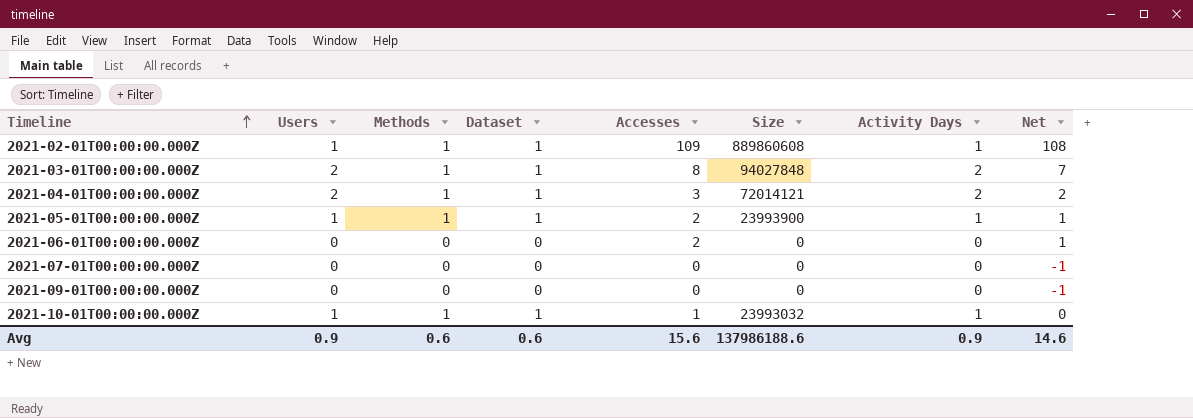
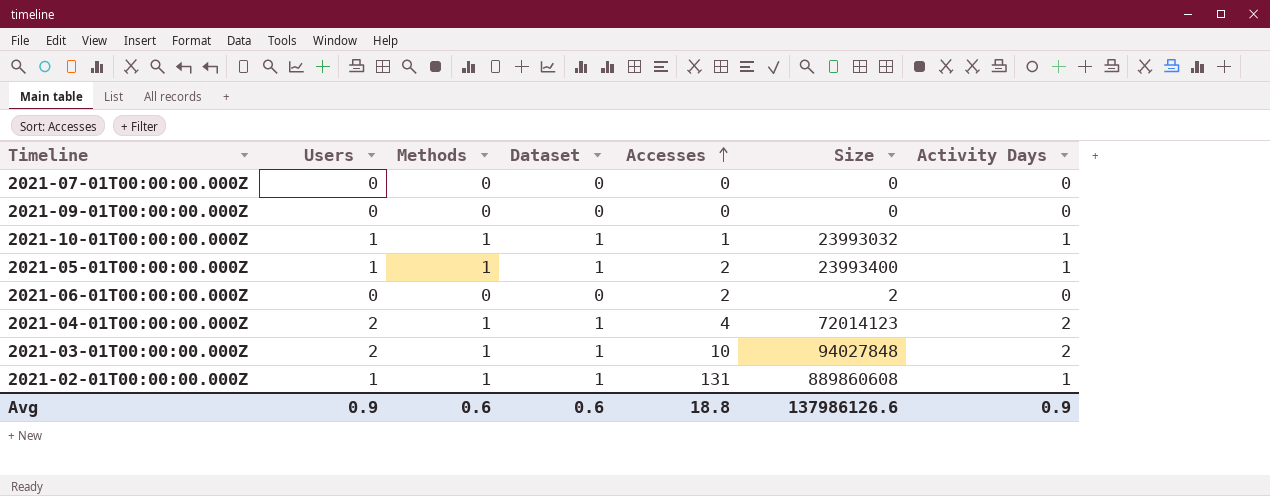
row order: Timeline ascending -> Accesses ascending
column Net | formula: [Accesses] - 1 -> none
2021-05-01T00:00:00.000Z | Size: 23993900 -> 23993400
2021-06-01T00:00:00.000Z | Size: 0 -> 2
2021-04-01T00:00:00.000Z | Accesses: 3 -> 4
2021-04-01T00:00:00.000Z | Size: 72014121 -> 72014123
2021-03-01T00:00:00.000Z | Accesses: 8 -> 10
2021-02-01T00:00:00.000Z | Accesses: 109 -> 131
Avg | Accesses: 15.6 -> 18.8
Avg | Size: 137986188.6 -> 137986126.6

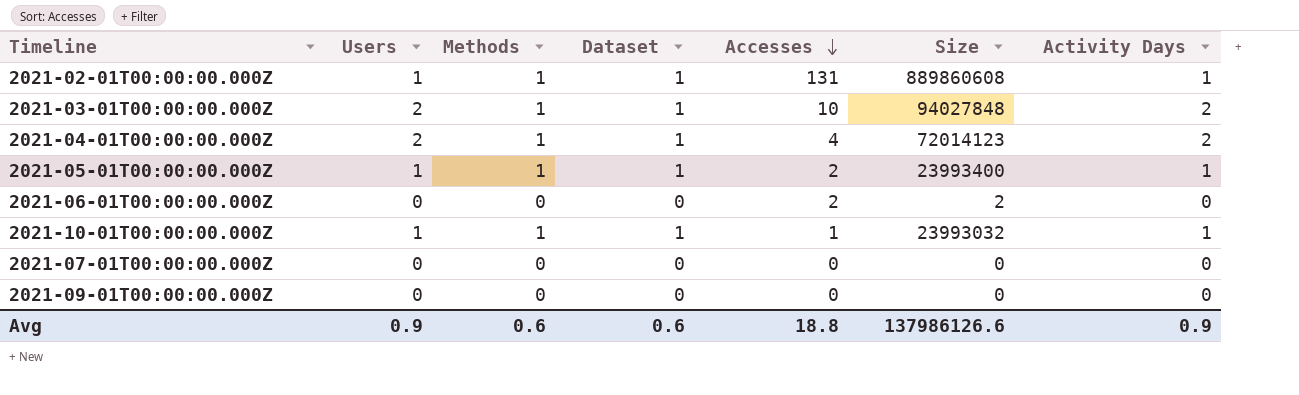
row order: Accesses ascending -> Accesses descending

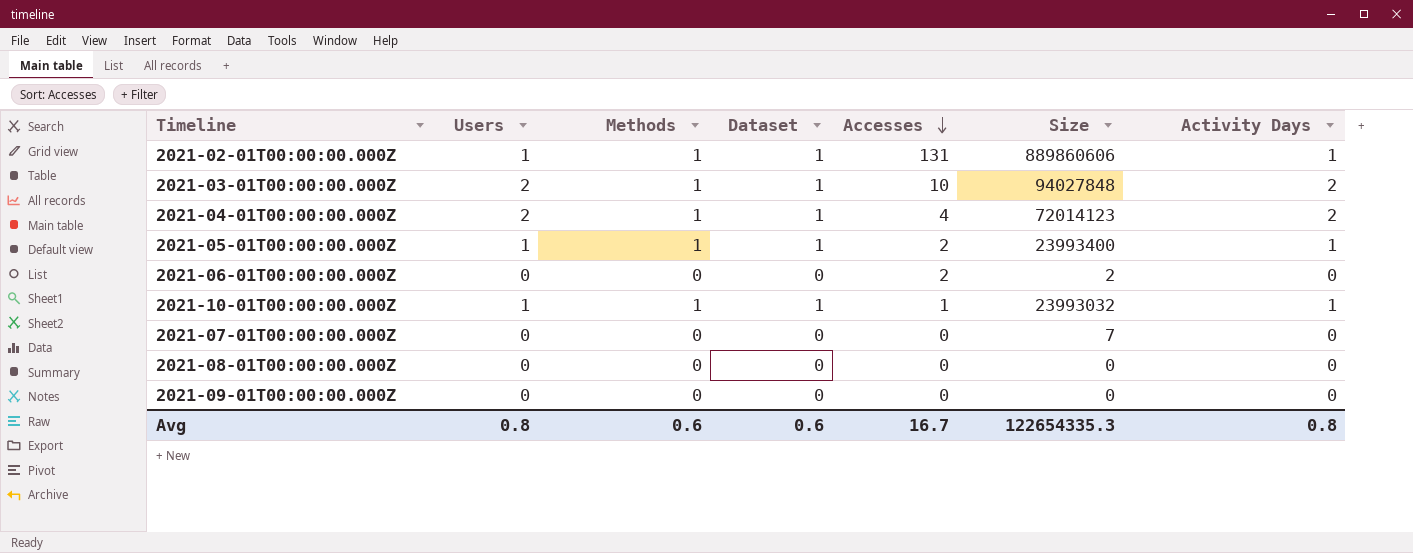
2021-02-01T00:00:00.000Z | Size: 889860608 -> 889860606
2021-07-01T00:00:00.000Z | Size: 0 -> 7
row 2021-08-01T00:00:00.000Z: none -> 0 | 0 | 0 | 0 | 0 | 0
Avg | Users: 0.9 -> 0.8
Avg | Accesses: 18.8 -> 16.7
Avg | Size: 137986126.6 -> 122654335.3
Avg | Activity Days: 0.9 -> 0.8

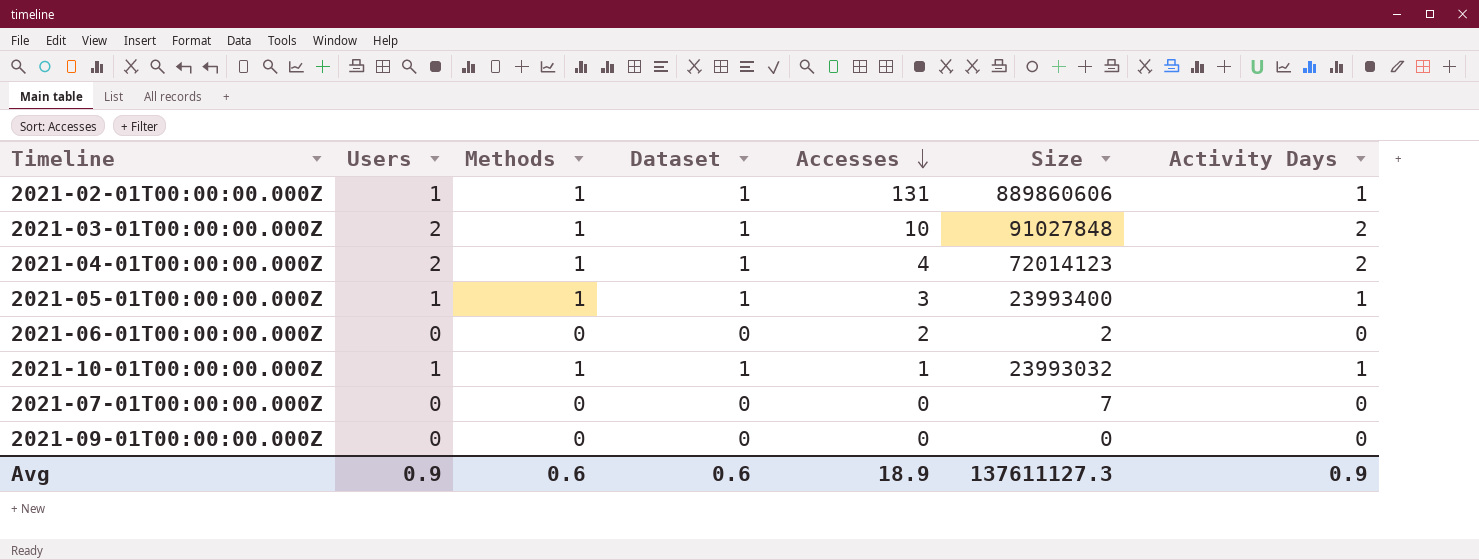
row 2021-08-01T00:00:00.000Z: 0 | 0 | 0 | 0 | 0 | 0 -> none
2021-03-01T00:00:00.000Z | Size: 94027848 -> 91027848
2021-05-01T00:00:00.000Z | Accesses: 2 -> 3
Avg | Users: 0.8 -> 0.9
Avg | Accesses: 16.7 -> 18.9
Avg | Size: 122654335.3 -> 137611127.3
Avg | Activity Days: 0.8 -> 0.9

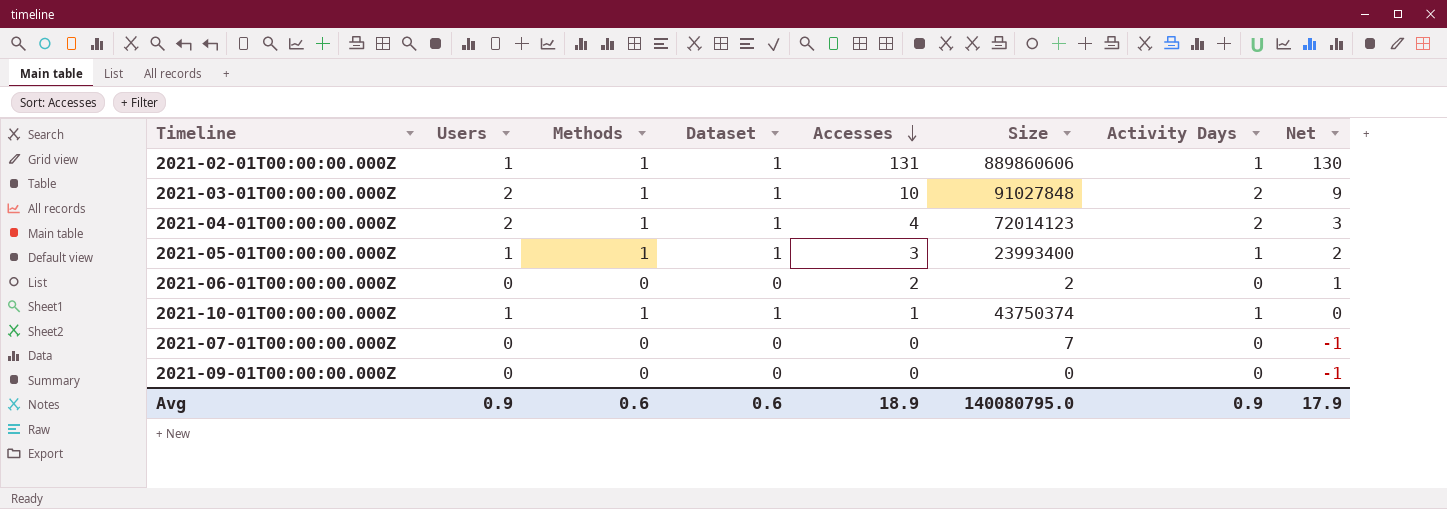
column Net | formula: none -> [Accesses] - 1
2021-10-01T00:00:00.000Z | Size: 23993032 -> 43750374
Avg | Size: 137611127.3 -> 140080795.0

